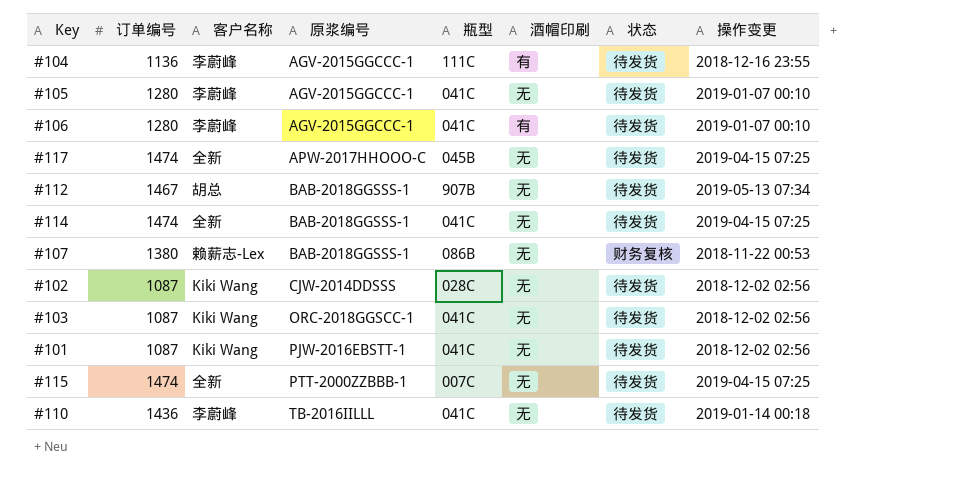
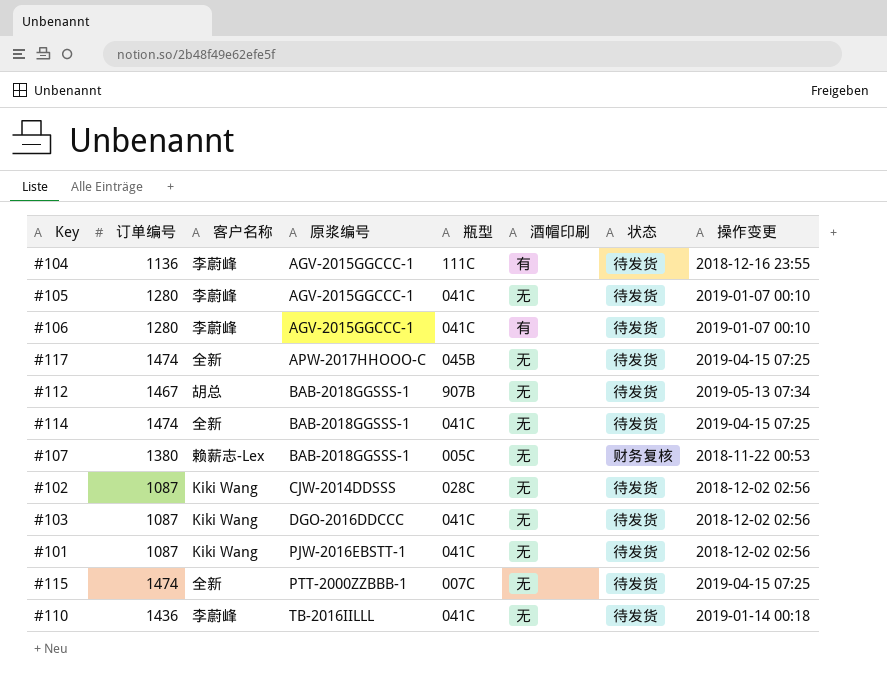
#107 | 瓶型: 086B -> 005C
#103 | 原浆编号: ORC-2018GGSCC-1 -> DGO-2016DDCCC

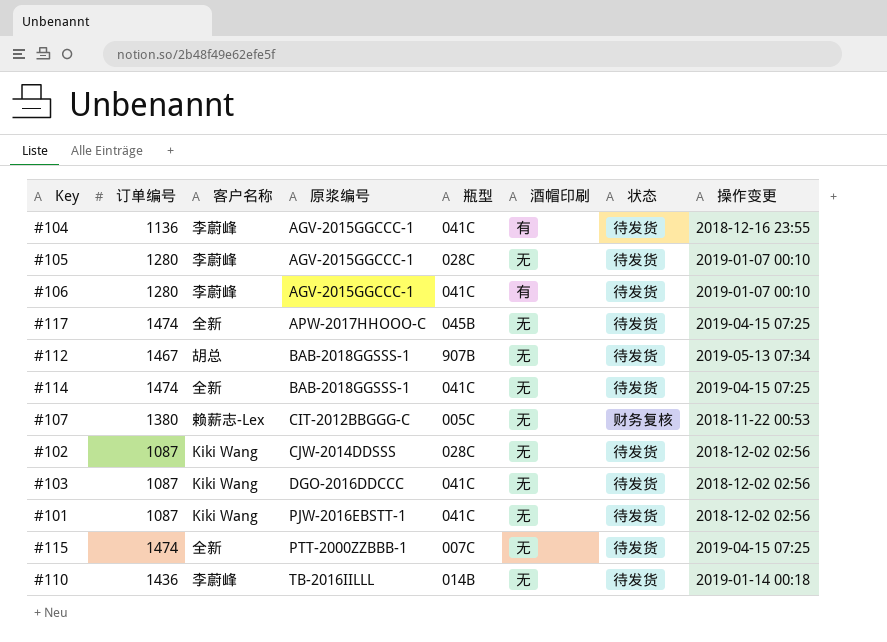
#104 | 瓶型: 111C -> 041C
#105 | 瓶型: 041C -> 028C
#107 | 原浆编号: BAB-2018GGSSS-1 -> CIT-2012BBGGG-C
#110 | 瓶型: 041C -> 014B

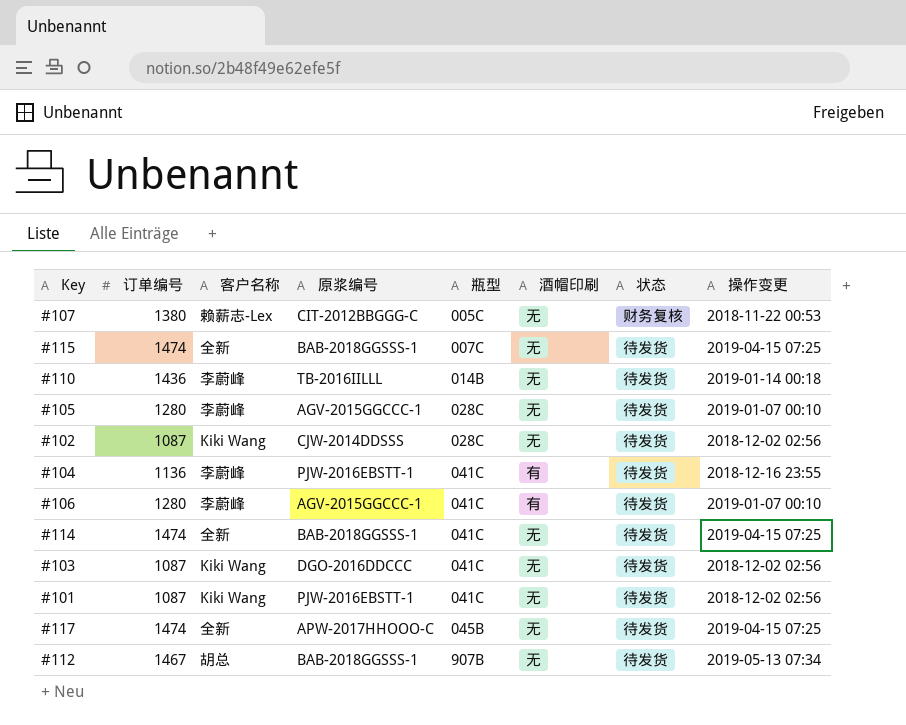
row order: 原浆编号 ascending -> 瓶型 ascending
#115 | 原浆编号: PTT-2000ZZBBB-1 -> BAB-2018GGSSS-1
#104 | 原浆编号: AGV-2015GGCCC-1 -> PJW-2016EBSTT-1

